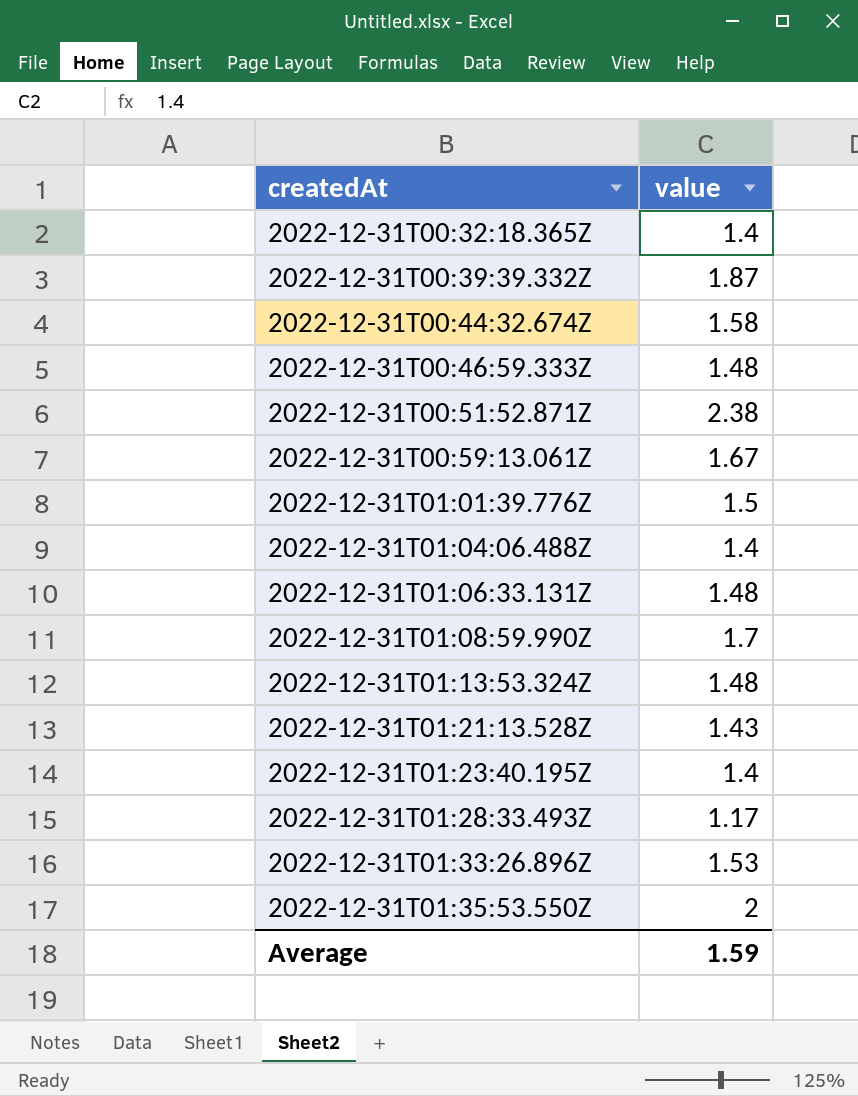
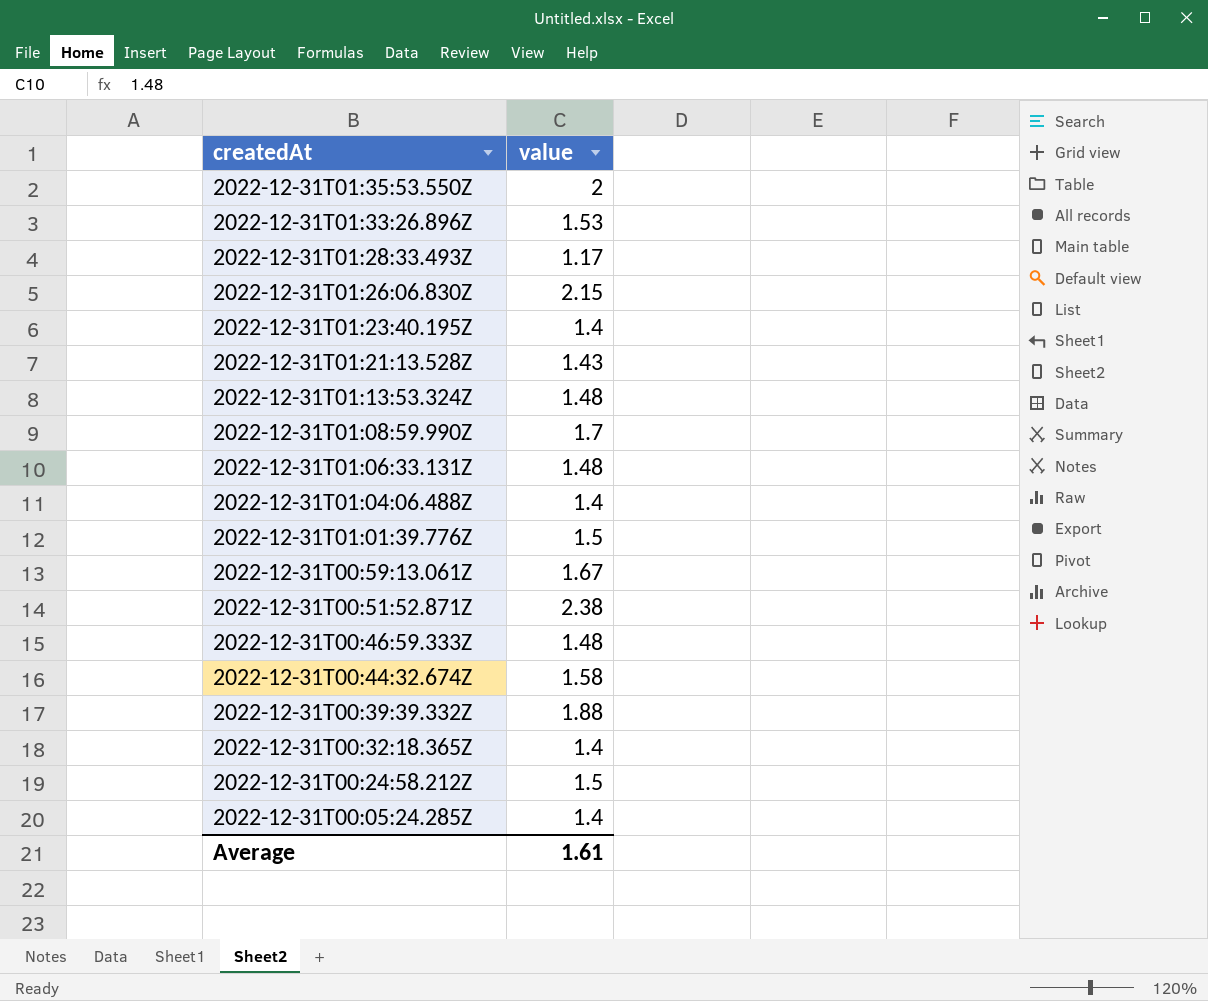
row order: createdAt ascending -> createdAt descending
row 2022-12-31T01:26:06.830Z: none -> 2.15
2022-12-31T00:39:39.332Z | value: 1.87 -> 1.88
row 2022-12-31T00:24:58.212Z: none -> 1.5
row 2022-12-31T00:05:24.285Z: none -> 1.4
Average | value: 1.59 -> 1.61

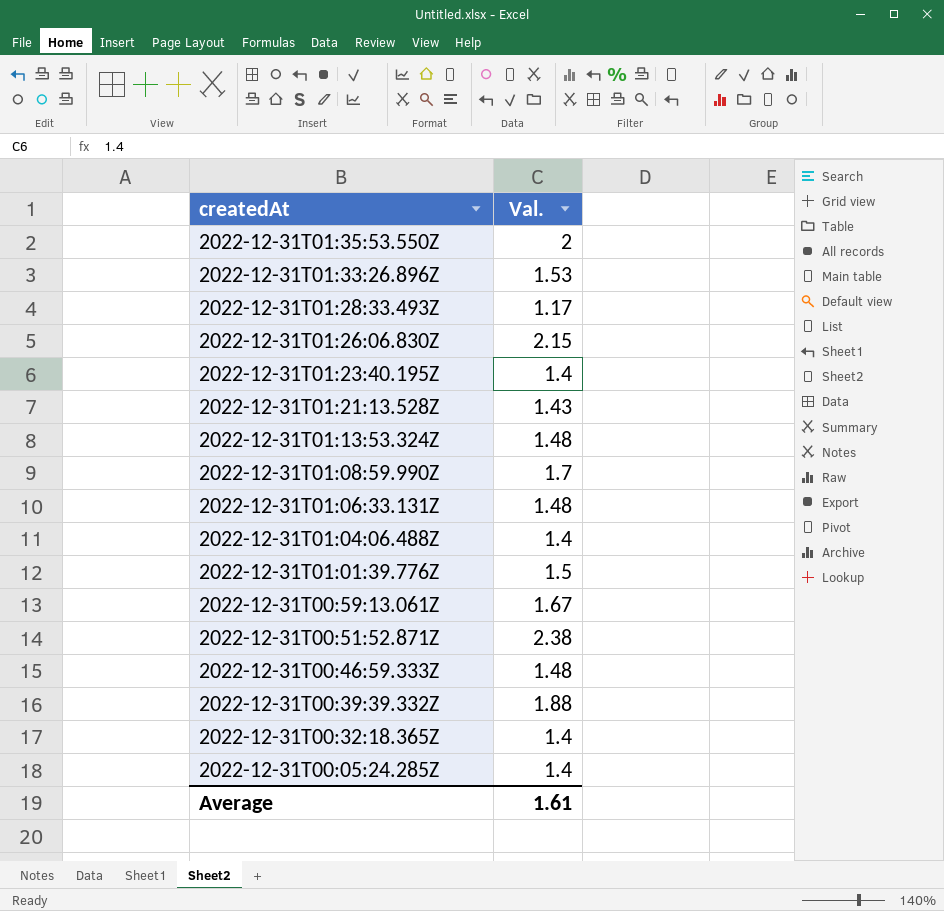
column name: value -> Val.
row 2022-12-31T00:44:32.674Z: 1.58 -> none
row 2022-12-31T00:24:58.212Z: 1.5 -> none

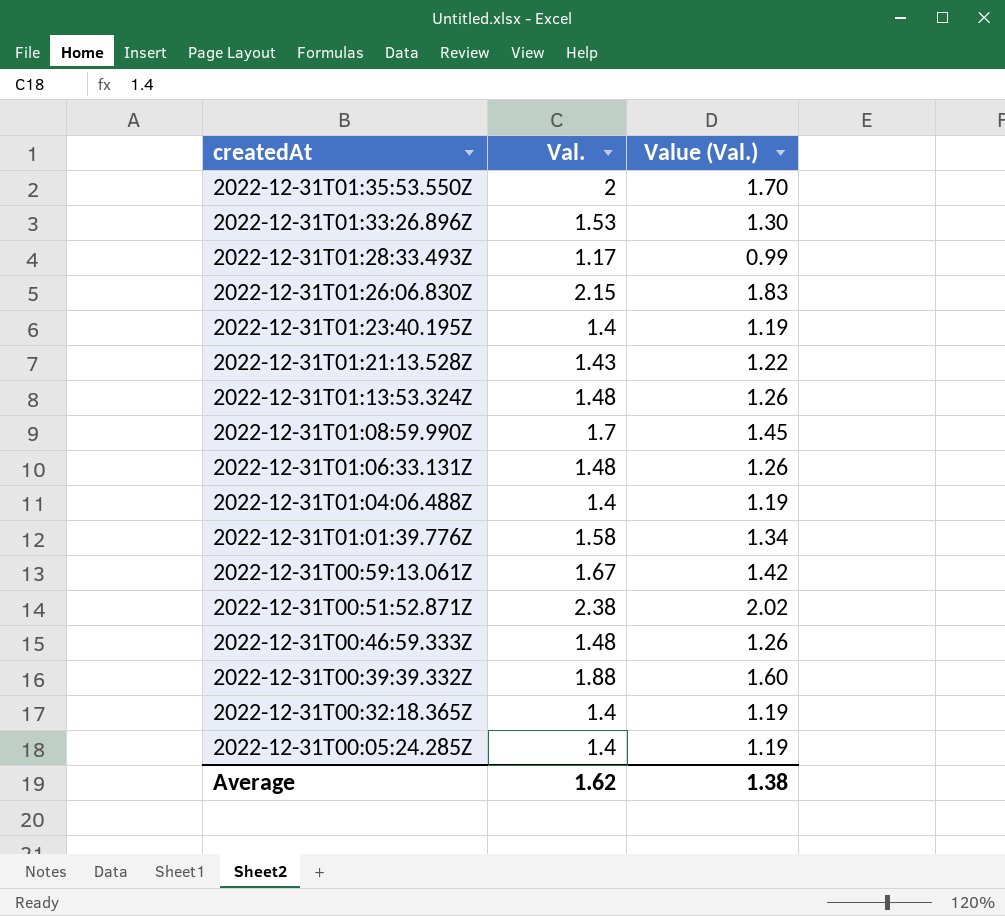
column Value (Val.) | formula: none -> [Val.] * 0.85
2022-12-31T01:01:39.776Z | Val.: 1.5 -> 1.58
Average | Val.: 1.61 -> 1.62

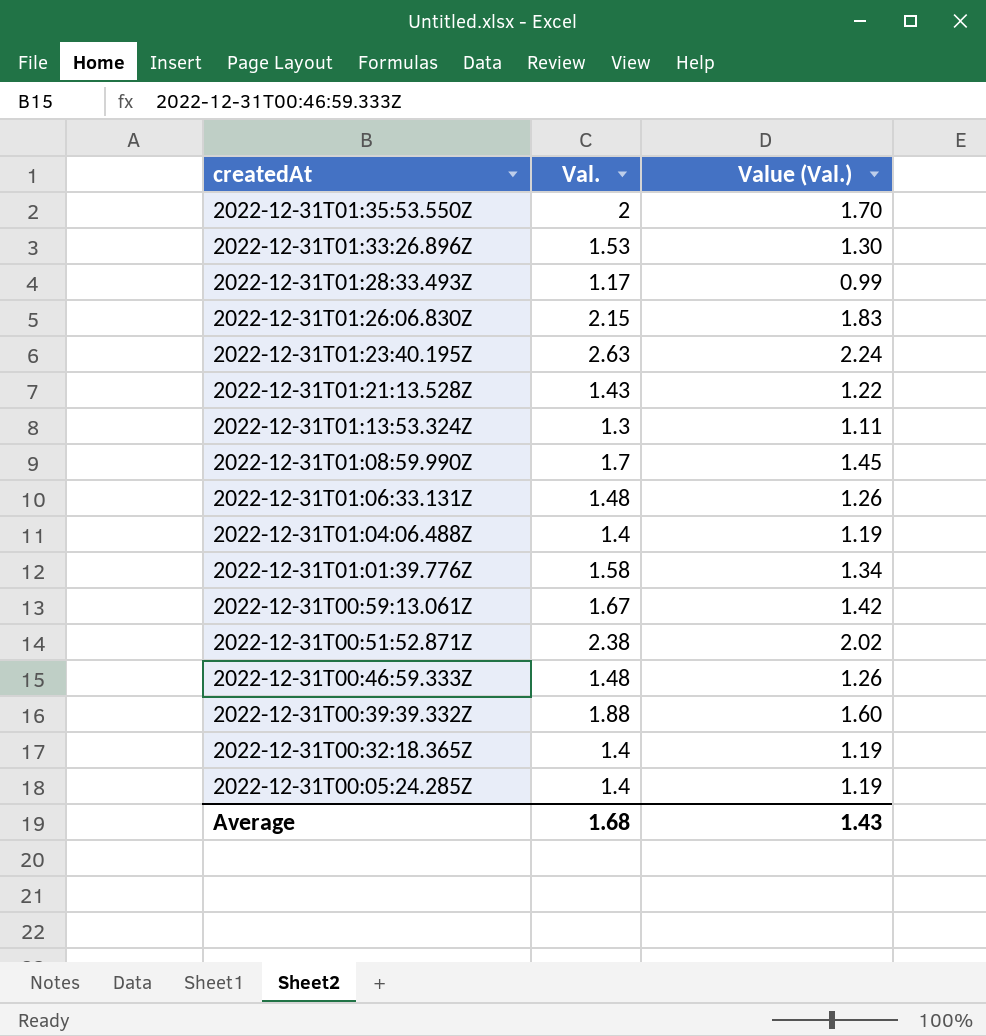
2022-12-31T01:23:40.195Z | Val.: 1.4 -> 2.63
2022-12-31T01:23:40.195Z | Value (Val.): 1.19 -> 2.24
2022-12-31T01:13:53.324Z | Val.: 1.48 -> 1.3
2022-12-31T01:13:53.324Z | Value (Val.): 1.26 -> 1.11
Average | Val.: 1.62 -> 1.68
Average | Value (Val.): 1.38 -> 1.43

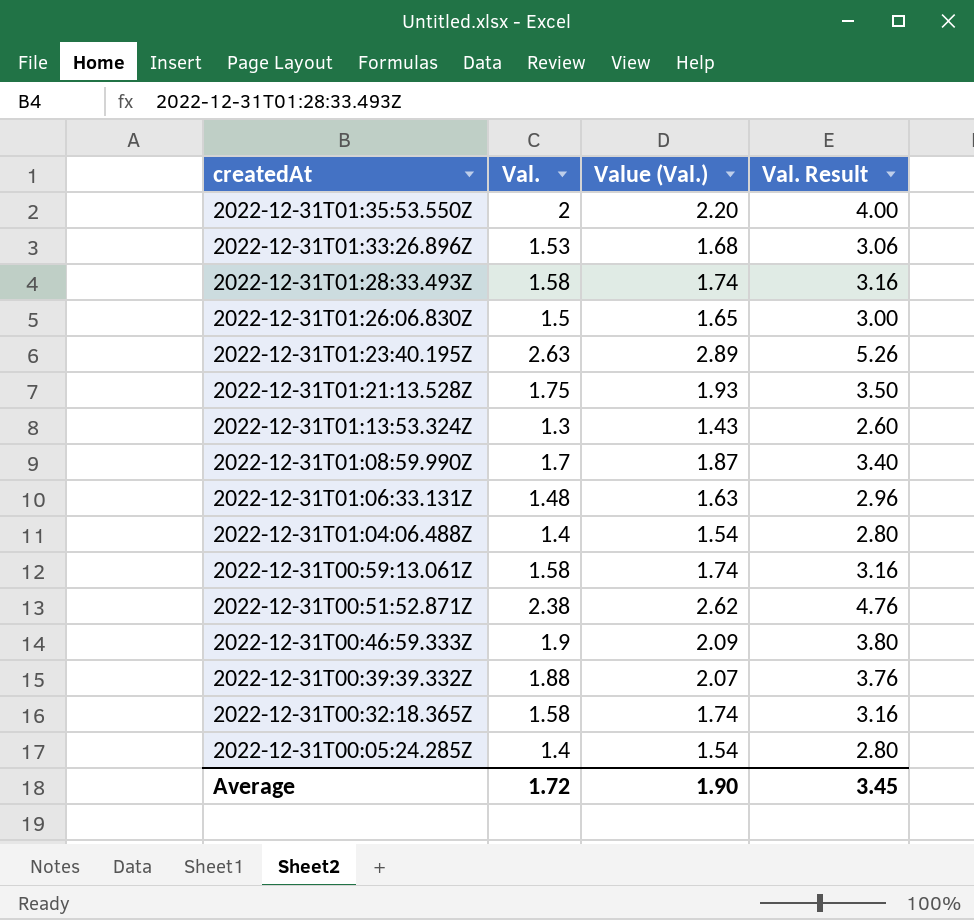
column Value (Val.) | formula: [Val.] * 0.85 -> [Val.] * 1.1
column Val. Result | formula: none -> [Val.] * 2
row 2022-12-31T01:01:39.776Z: 1.58 | 1.34 -> none
2022-12-31T01:28:33.493Z | Val.: 1.17 -> 1.58
2022-12-31T01:26:06.830Z | Val.: 2.15 -> 1.5
2022-12-31T01:21:13.528Z | Val.: 1.43 -> 1.75
2022-12-31T00:59:13.061Z | Val.: 1.67 -> 1.58
2022-12-31T00:46:59.333Z | Val.: 1.48 -> 1.9
2022-12-31T00:32:18.365Z | Val.: 1.4 -> 1.58
Average | Val.: 1.68 -> 1.72
Average | Value (Val.): 1.43 -> 1.90

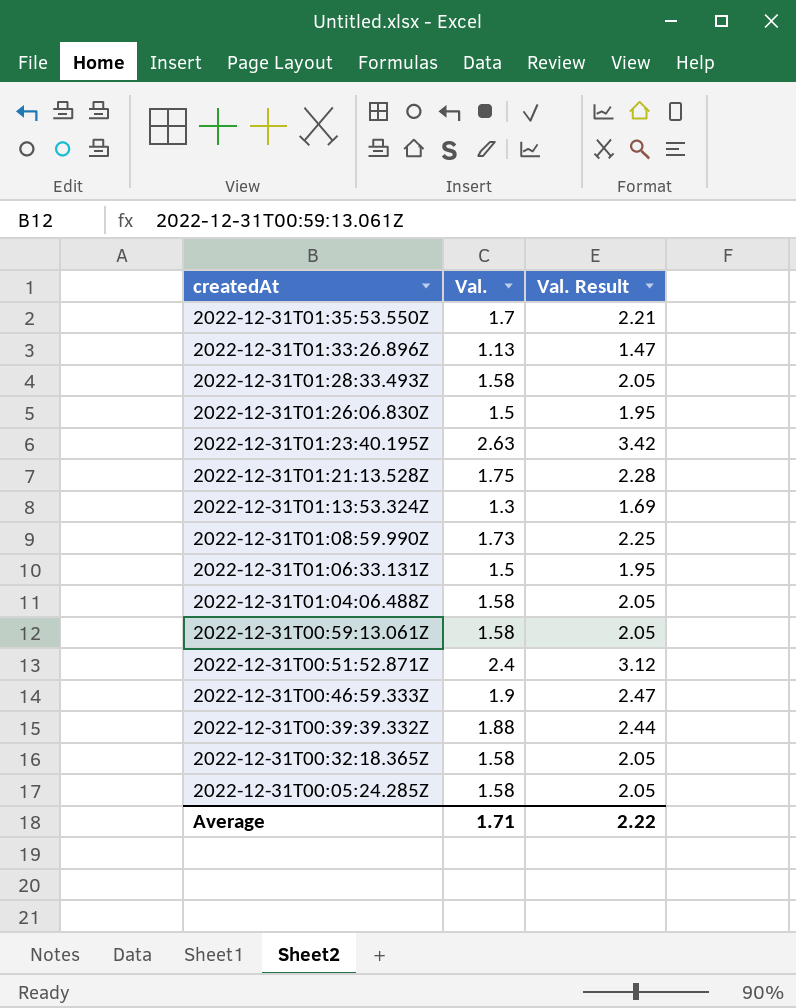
column Value (Val.) | formula: [Val.] * 1.1 -> none
column Val. Result | formula: [Val.] * 2 -> [Val.] * 1.3
2022-12-31T01:35:53.550Z | Val.: 2 -> 1.7
2022-12-31T01:33:26.896Z | Val.: 1.53 -> 1.13
2022-12-31T01:08:59.990Z | Val.: 1.7 -> 1.73
2022-12-31T01:06:33.131Z | Val.: 1.48 -> 1.5
2022-12-31T01:04:06.488Z | Val.: 1.4 -> 1.58
2022-12-31T00:51:52.871Z | Val.: 2.38 -> 2.4
2022-12-31T00:05:24.285Z | Val.: 1.4 -> 1.58
Average | Val.: 1.72 -> 1.71
Average | Val. Result: 3.45 -> 2.22

